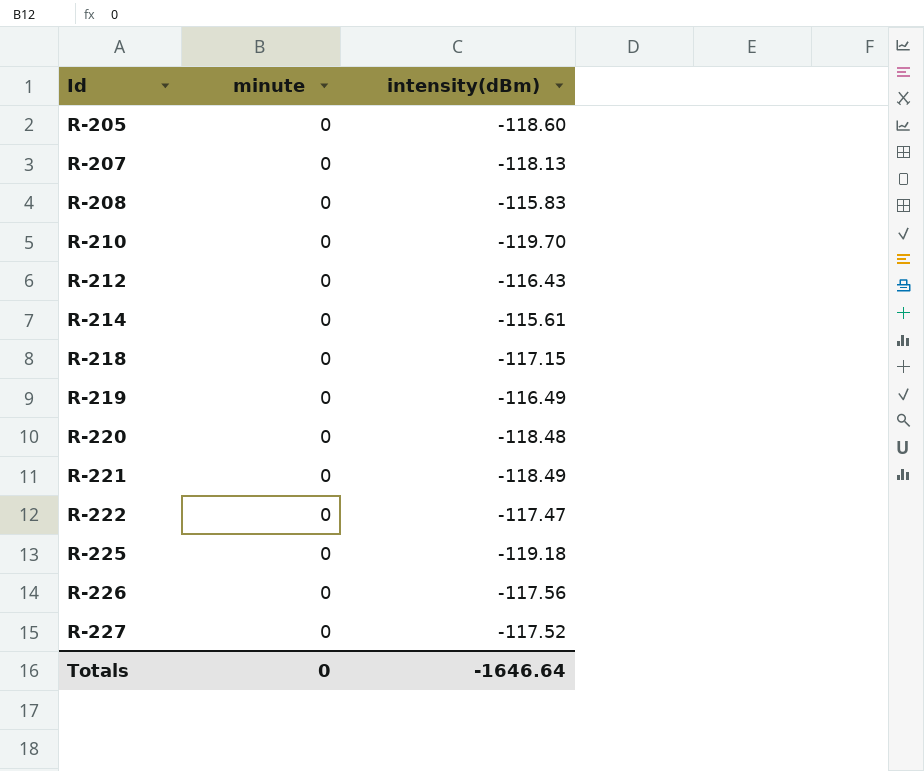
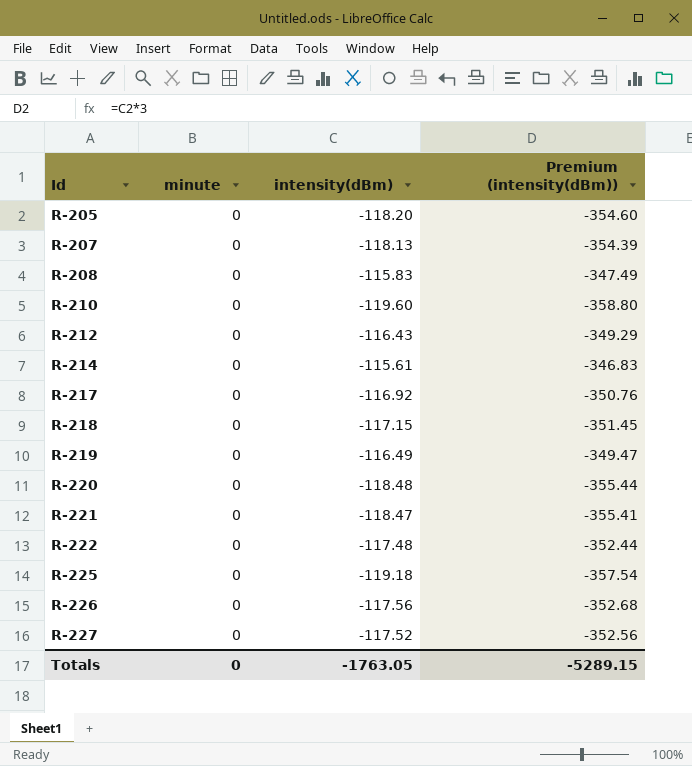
column Premium (intensity(dBm)) | formula: none -> [intensity(dBm)] * 3
R-205 | intensity(dBm): -118.60 -> -118.20
R-210 | intensity(dBm): -119.70 -> -119.60
row R-217: none -> 0 | -116.92 | -350.76
R-221 | intensity(dBm): -118.49 -> -118.47
R-222 | intensity(dBm): -117.47 -> -117.48
Totals | intensity(dBm): -1646.64 -> -1763.05

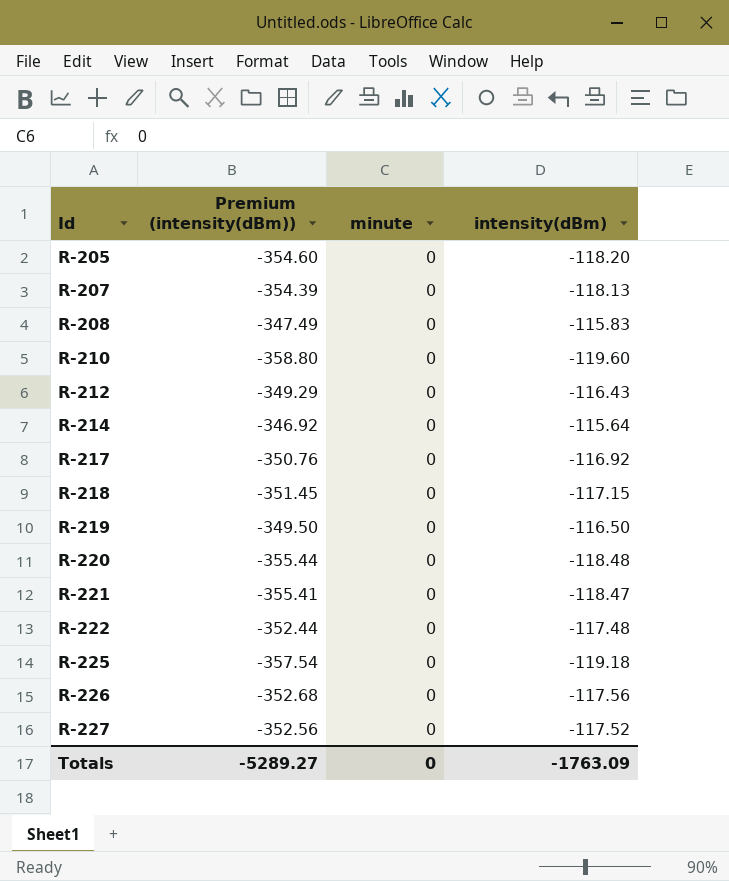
column Premium (intensity(dBm)) | position: 4 -> 2
R-214 | Premium (intensity(dBm)): -346.83 -> -346.92
R-214 | intensity(dBm): -115.61 -> -115.64
R-219 | Premium (intensity(dBm)): -349.47 -> -349.50
R-219 | intensity(dBm): -116.49 -> -116.50
Totals | Premium (intensity(dBm)): -5289.15 -> -5289.27
Totals | intensity(dBm): -1763.05 -> -1763.09

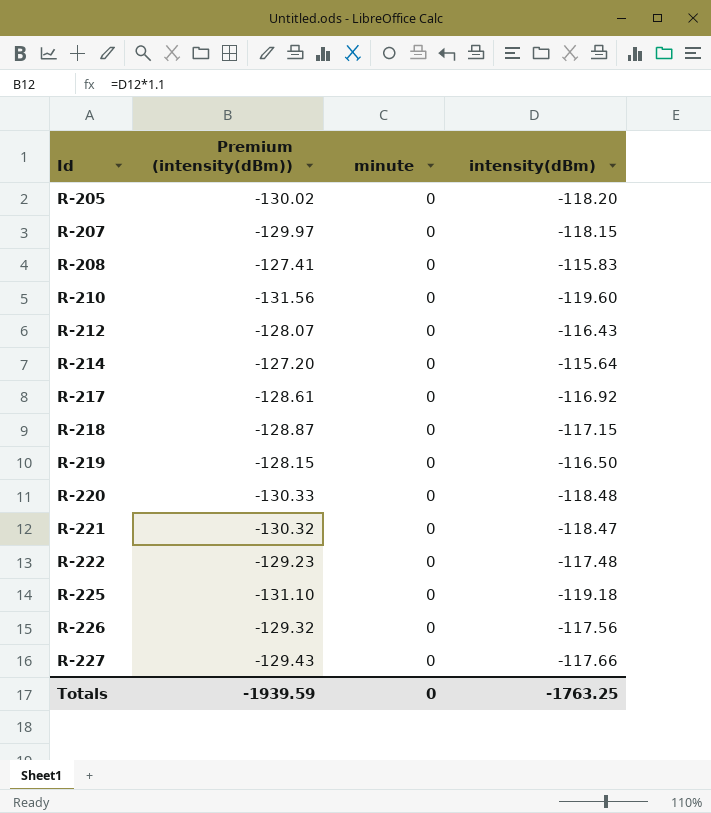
column Premium (intensity(dBm)) | formula: [intensity(dBm)] * 3 -> [intensity(dBm)] * 1.1
R-207 | intensity(dBm): -118.13 -> -118.15
R-227 | intensity(dBm): -117.52 -> -117.66
Totals | Premium (intensity(dBm)): -5289.27 -> -1939.59
Totals | intensity(dBm): -1763.09 -> -1763.25

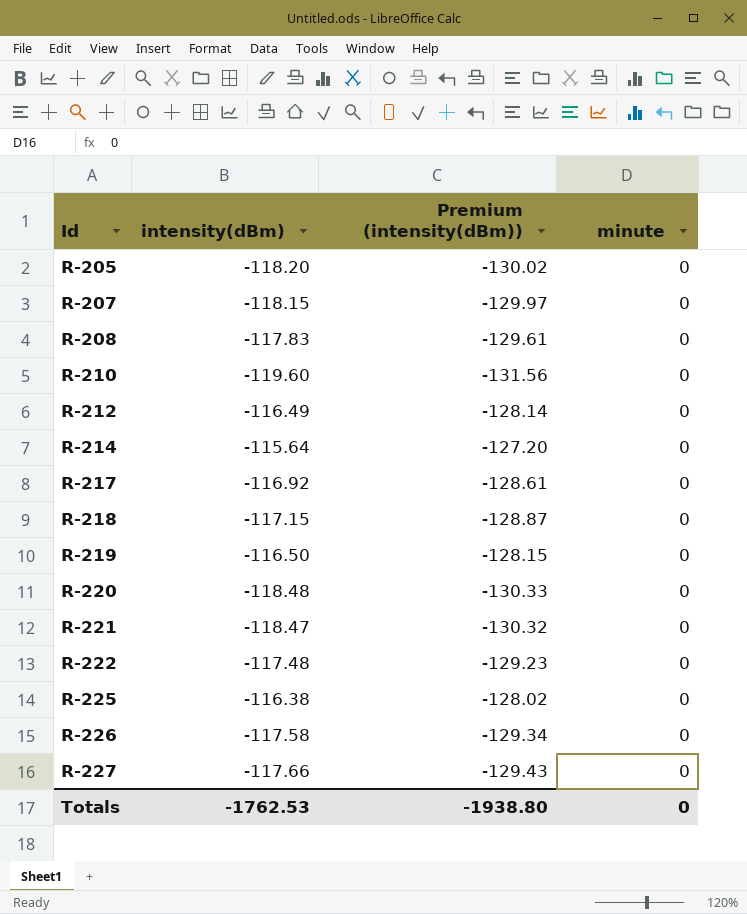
column intensity(dBm) | position: 4 -> 2
R-208 | intensity(dBm): -115.83 -> -117.83
R-208 | Premium (intensity(dBm)): -127.41 -> -129.61
R-212 | intensity(dBm): -116.43 -> -116.49
R-212 | Premium (intensity(dBm)): -128.07 -> -128.14
R-225 | intensity(dBm): -119.18 -> -116.38
R-225 | Premium (intensity(dBm)): -131.10 -> -128.02
R-226 | intensity(dBm): -117.56 -> -117.58
R-226 | Premium (intensity(dBm)): -129.32 -> -129.34
Totals | intensity(dBm): -1763.25 -> -1762.53
Totals | Premium (intensity(dBm)): -1939.59 -> -1938.80

